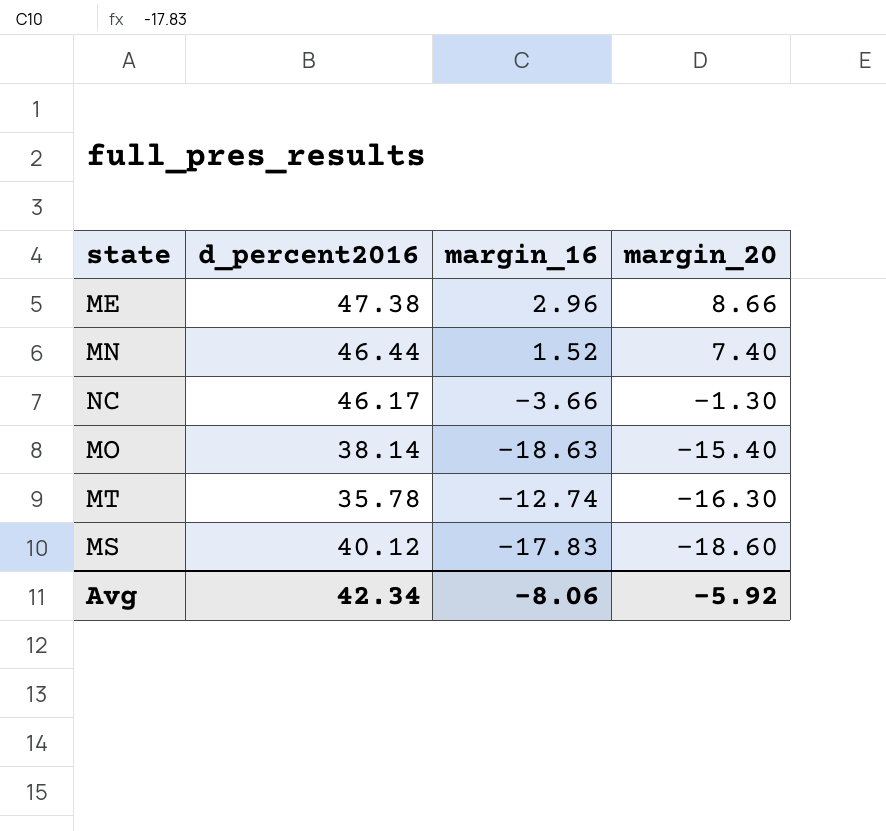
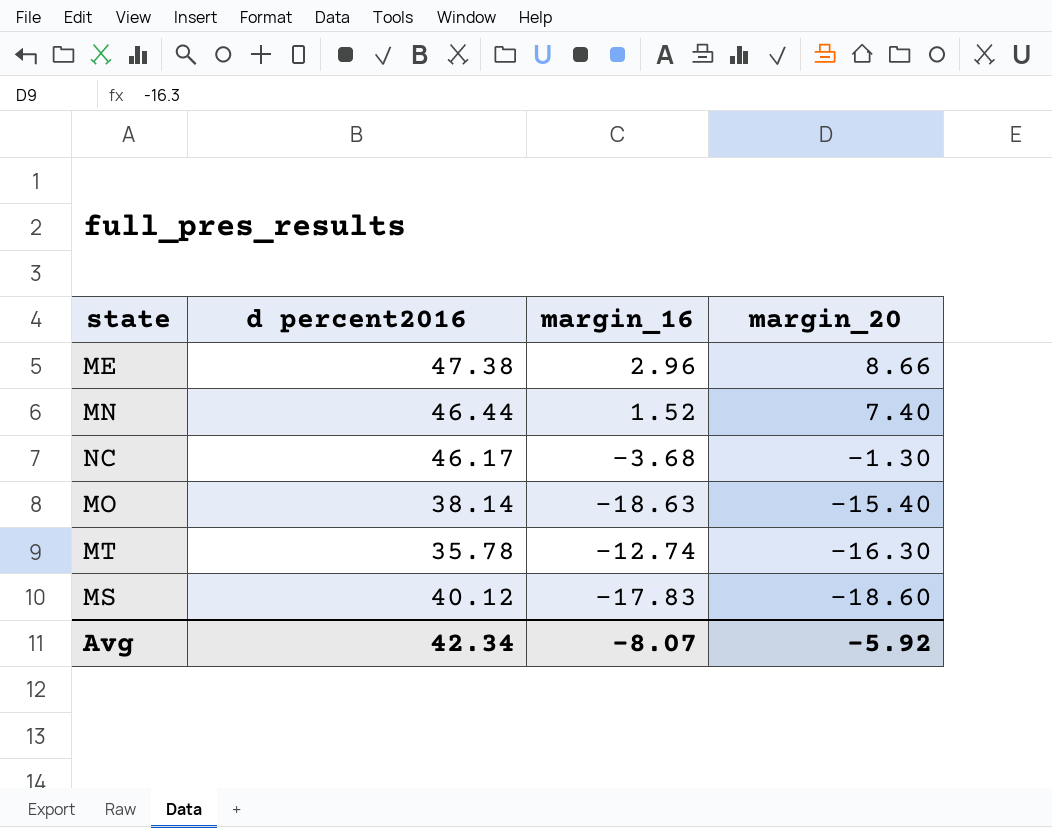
column name: d_percent2016 -> d percent2016
NC | margin_16: -3.66 -> -3.68
Avg | margin_16: -8.06 -> -8.07

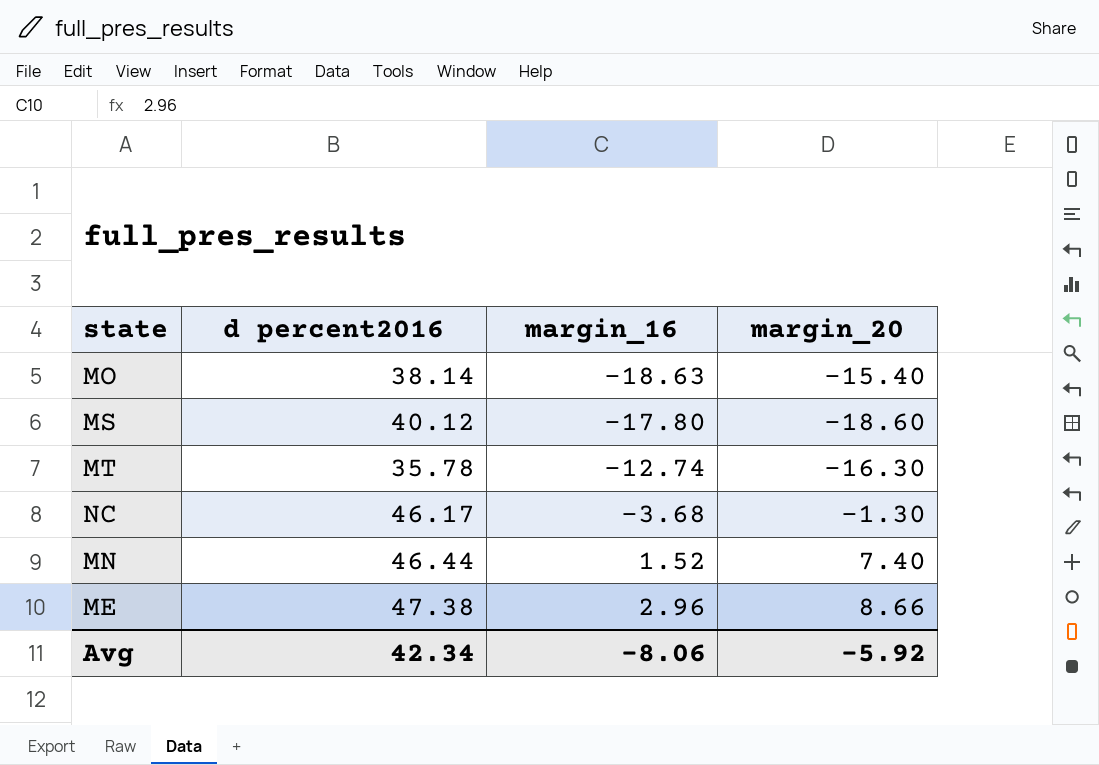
row order: margin_20 descending -> margin_16 ascending
MS | margin_16: -17.83 -> -17.80
Avg | margin_16: -8.07 -> -8.06

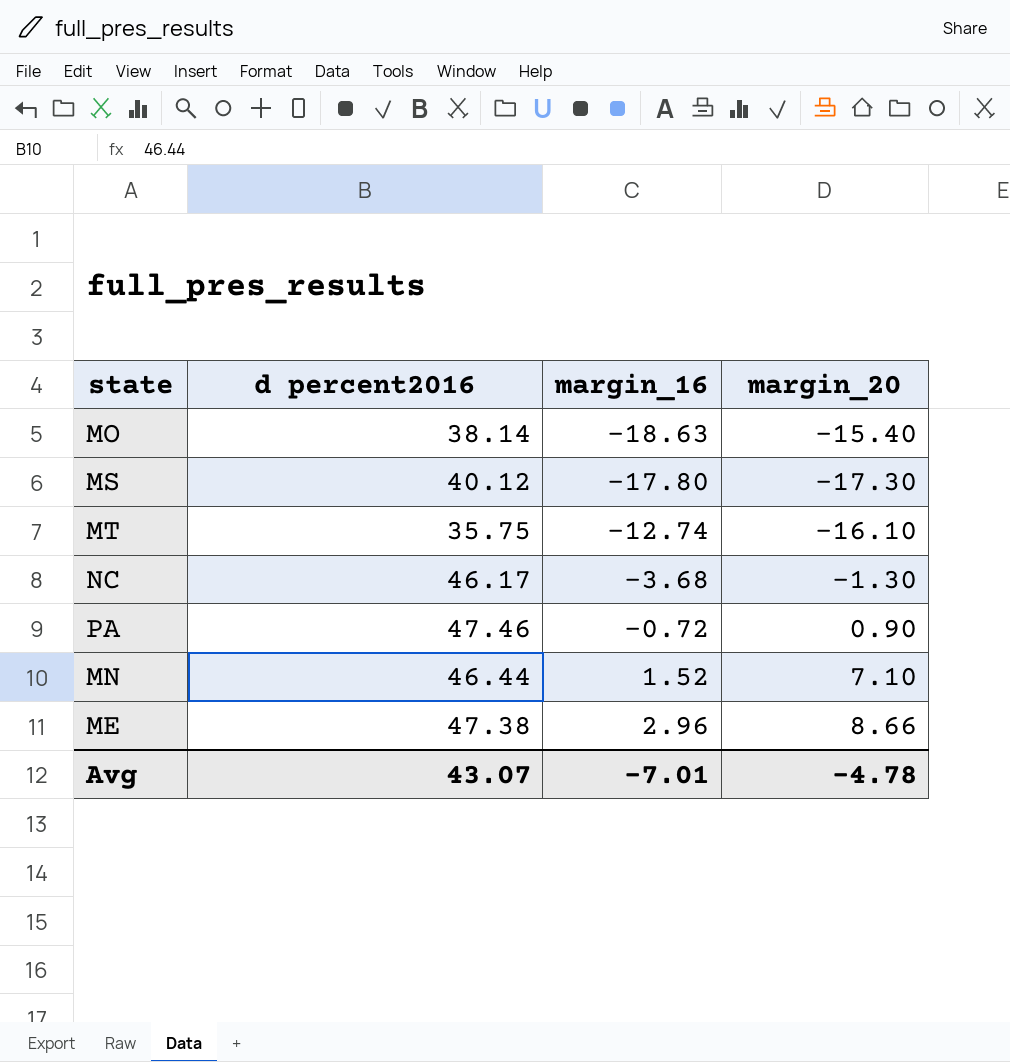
MS | margin_20: -18.60 -> -17.30
MT | d percent2016: 35.78 -> 35.75
MT | margin_20: -16.30 -> -16.10
row PA: none -> 47.46 | -0.72 | 0.90
MN | margin_20: 7.40 -> 7.10
Avg | d percent2016: 42.34 -> 43.07
Avg | margin_16: -8.06 -> -7.01
Avg | margin_20: -5.92 -> -4.78

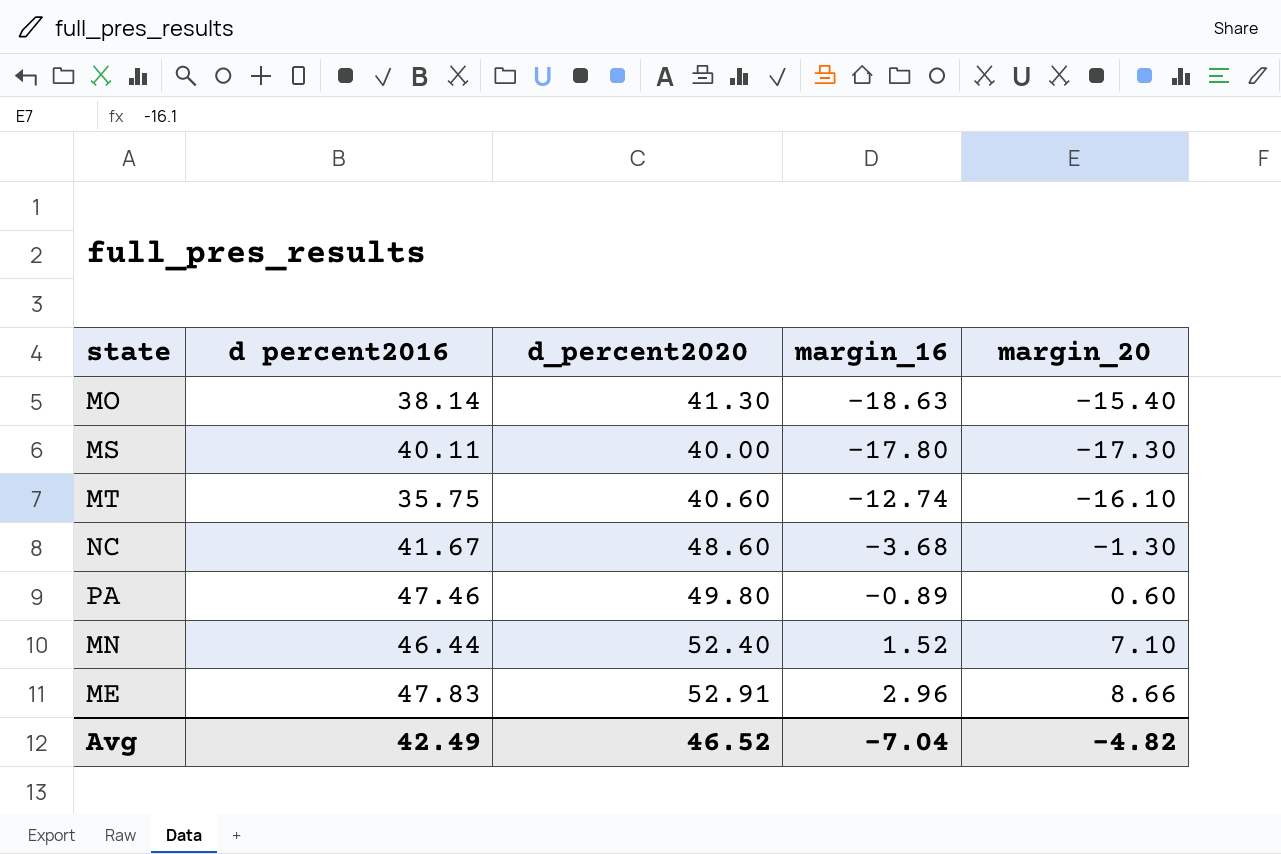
column d_percent2020 | position: none -> 3
MS | d percent2016: 40.12 -> 40.11
NC | d percent2016: 46.17 -> 41.67
PA | margin_16: -0.72 -> -0.89
PA | margin_20: 0.90 -> 0.60
ME | d percent2016: 47.38 -> 47.83
Avg | d percent2016: 43.07 -> 42.49
Avg | margin_16: -7.01 -> -7.04
Avg | margin_20: -4.78 -> -4.82

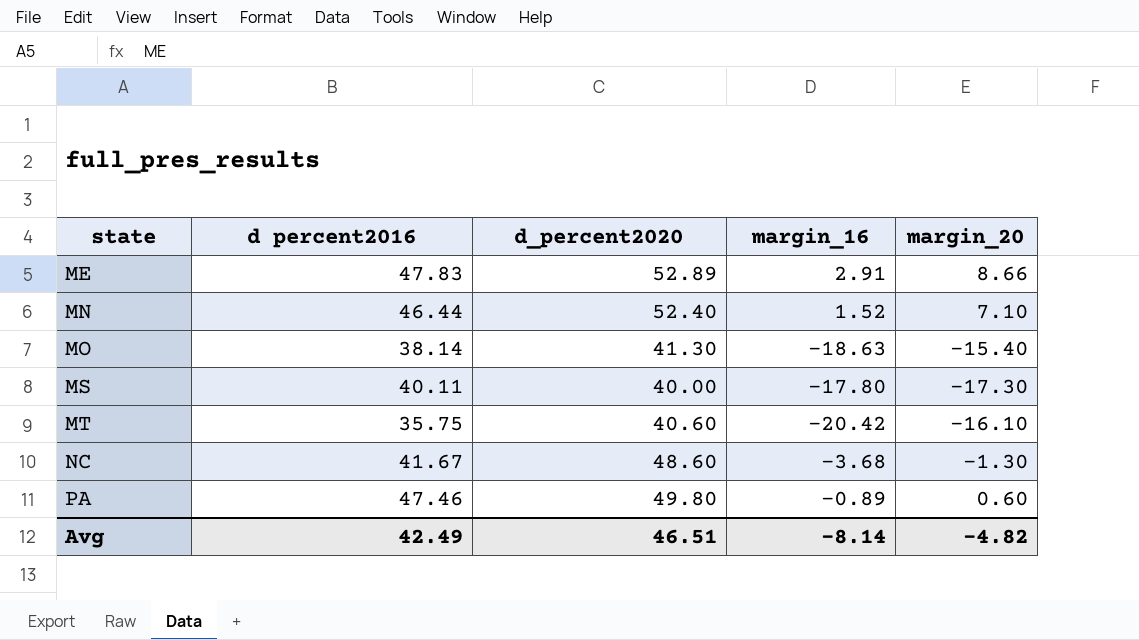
row order: margin_16 ascending -> state ascending
ME | d_percent2020: 52.91 -> 52.89
ME | margin_16: 2.96 -> 2.91
MT | margin_16: -12.74 -> -20.42
Avg | d_percent2020: 46.52 -> 46.51
Avg | margin_16: -7.04 -> -8.14

